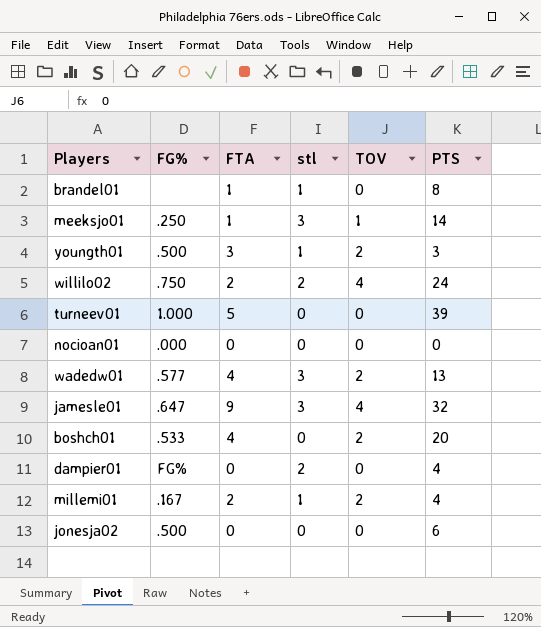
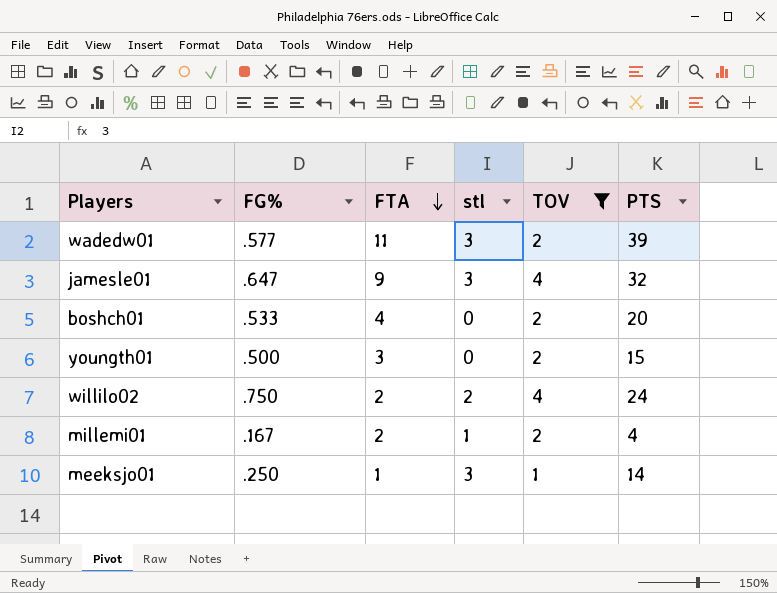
filter: none -> TOV != 0
row order: none -> FTA descending
wadedw01 | FTA: 4 -> 11
wadedw01 | PTS: 13 -> 39
youngth01 | stl: 1 -> 0
youngth01 | PTS: 3 -> 15

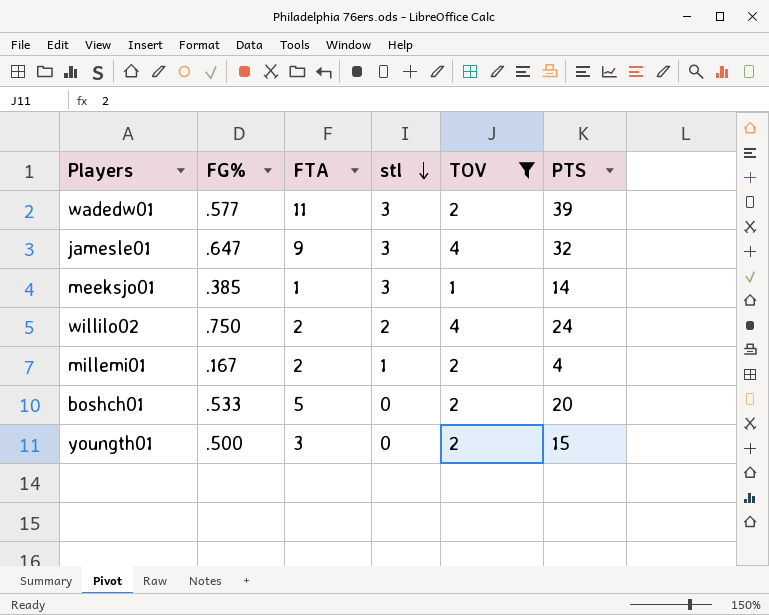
row order: FTA descending -> stl descending
meeksjo01 | FG%: .250 -> .385
boshch01 | FTA: 4 -> 5

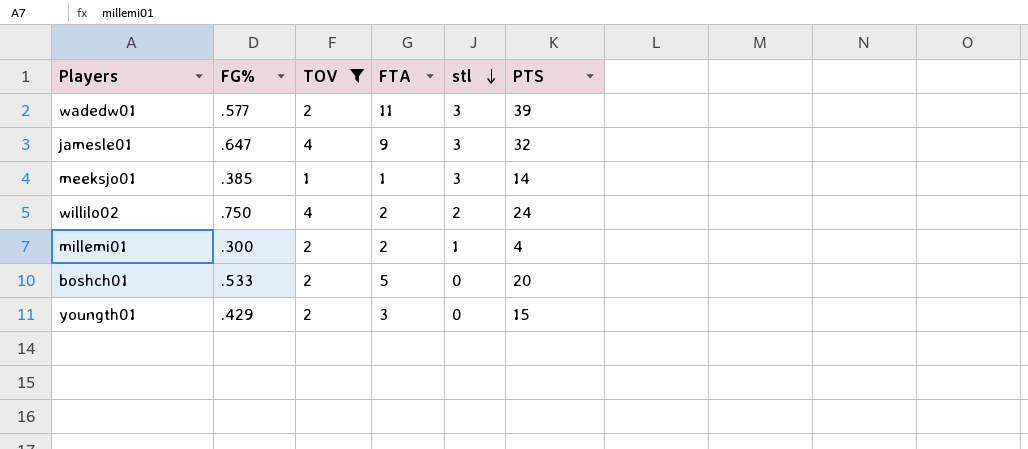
column TOV | position: 5 -> 3
millemi01 | FG%: .167 -> .300
youngth01 | FG%: .500 -> .429

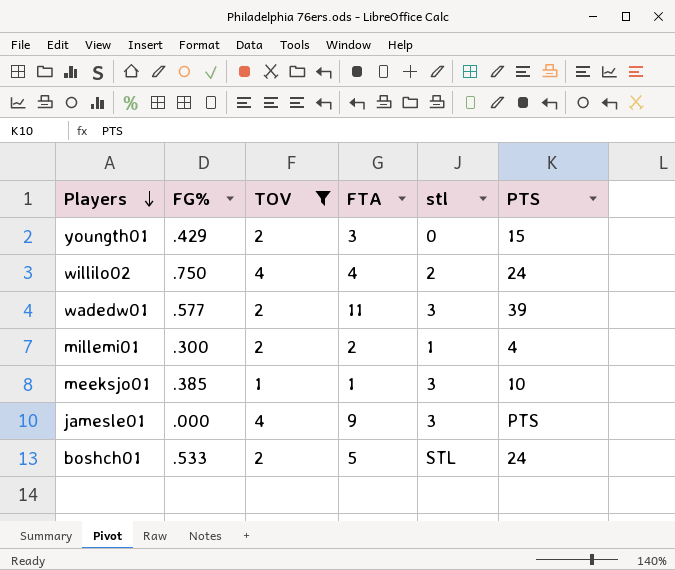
row order: stl descending -> Players descending
willilo02 | FTA: 2 -> 4
meeksjo01 | PTS: 14 -> 10
jamesle01 | FG%: .647 -> .000
jamesle01 | PTS: 32 -> PTS
boshch01 | stl: 0 -> STL
boshch01 | PTS: 20 -> 24

